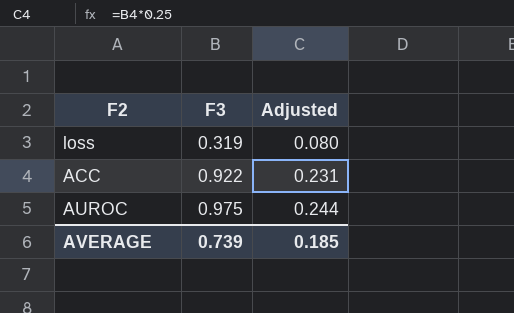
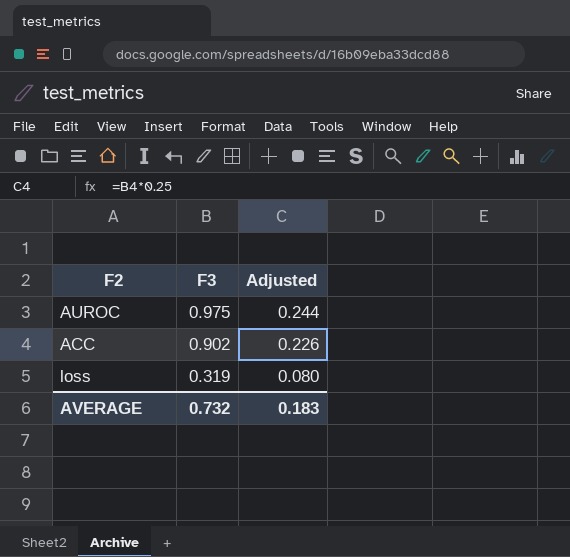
row order: F3 ascending -> F3 descending
ACC | F3: 0.922 -> 0.902
ACC | Adjusted: 0.231 -> 0.226
AVERAGE | F3: 0.739 -> 0.732
AVERAGE | Adjusted: 0.185 -> 0.183

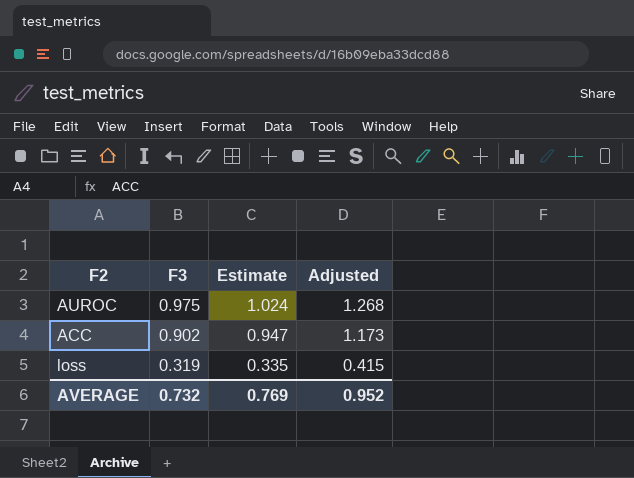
column Estimate | formula: none -> [F3] * 1.05
column Adjusted | formula: [F3] * 0.25 -> [F3] * 1.3
AVERAGE | Adjusted: 0.183 -> 0.952

